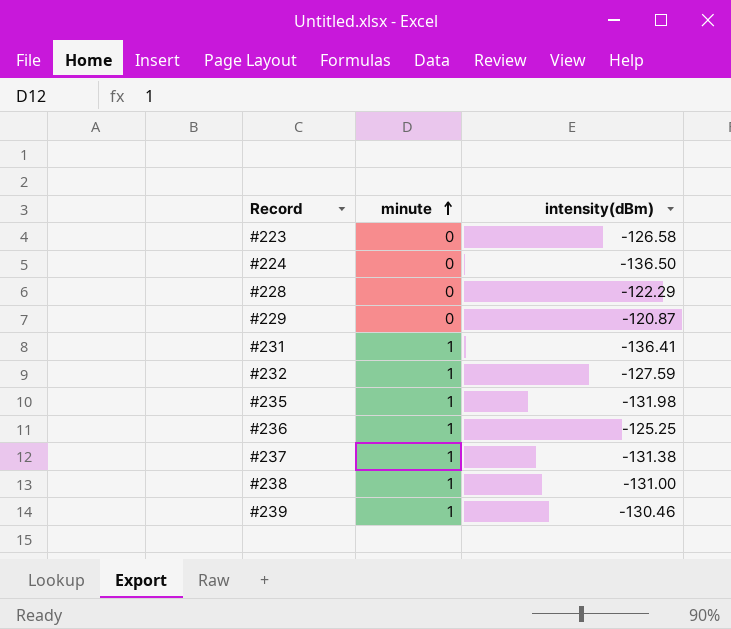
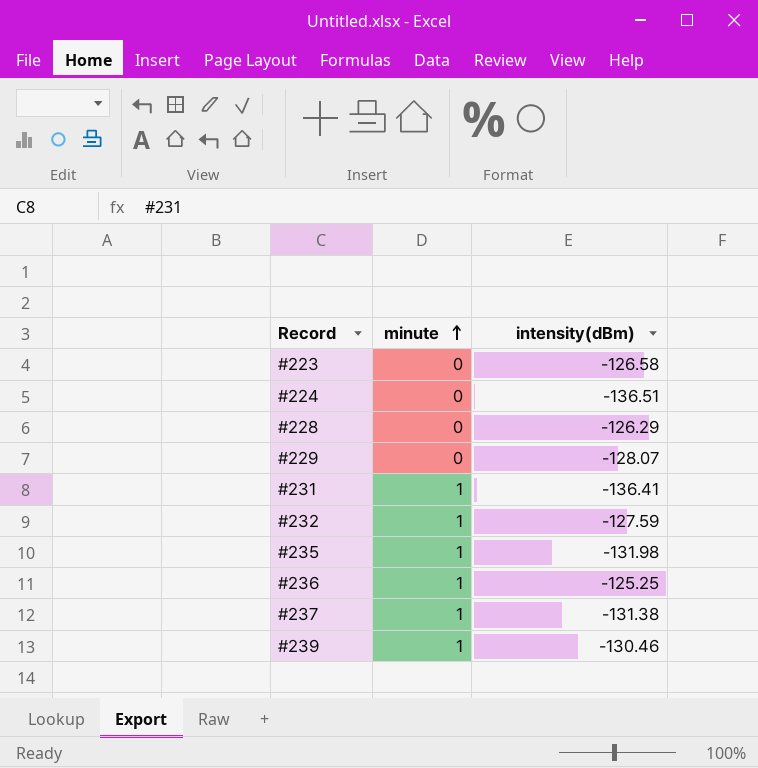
row #238: 1 | -131.00 -> none
#224 | intensity(dBm): -136.50 -> -136.51
#228 | intensity(dBm): -122.29 -> -126.29
#229 | intensity(dBm): -120.87 -> -128.07

